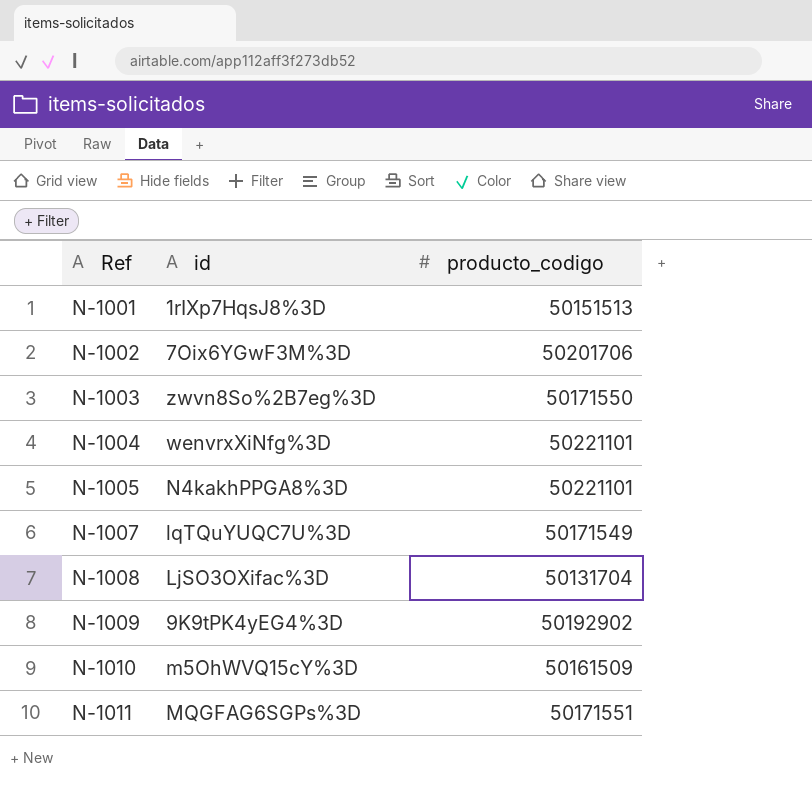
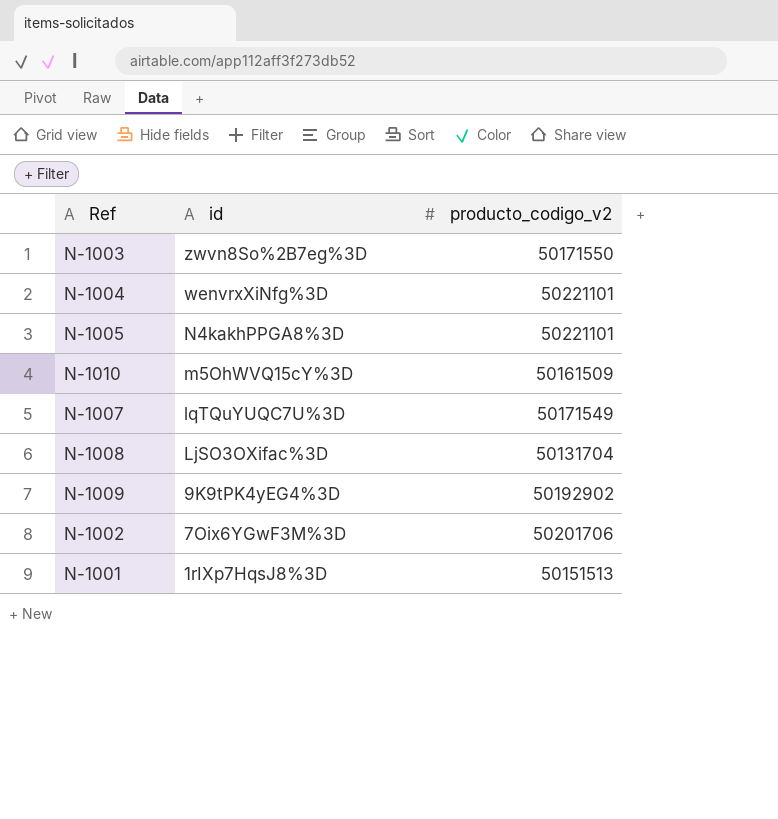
row order: Ref ascending -> id descending
column name: producto_codigo -> producto_codigo_v2
row N-1011: MQGFAG6SGPs%3D | 50171551 -> none

